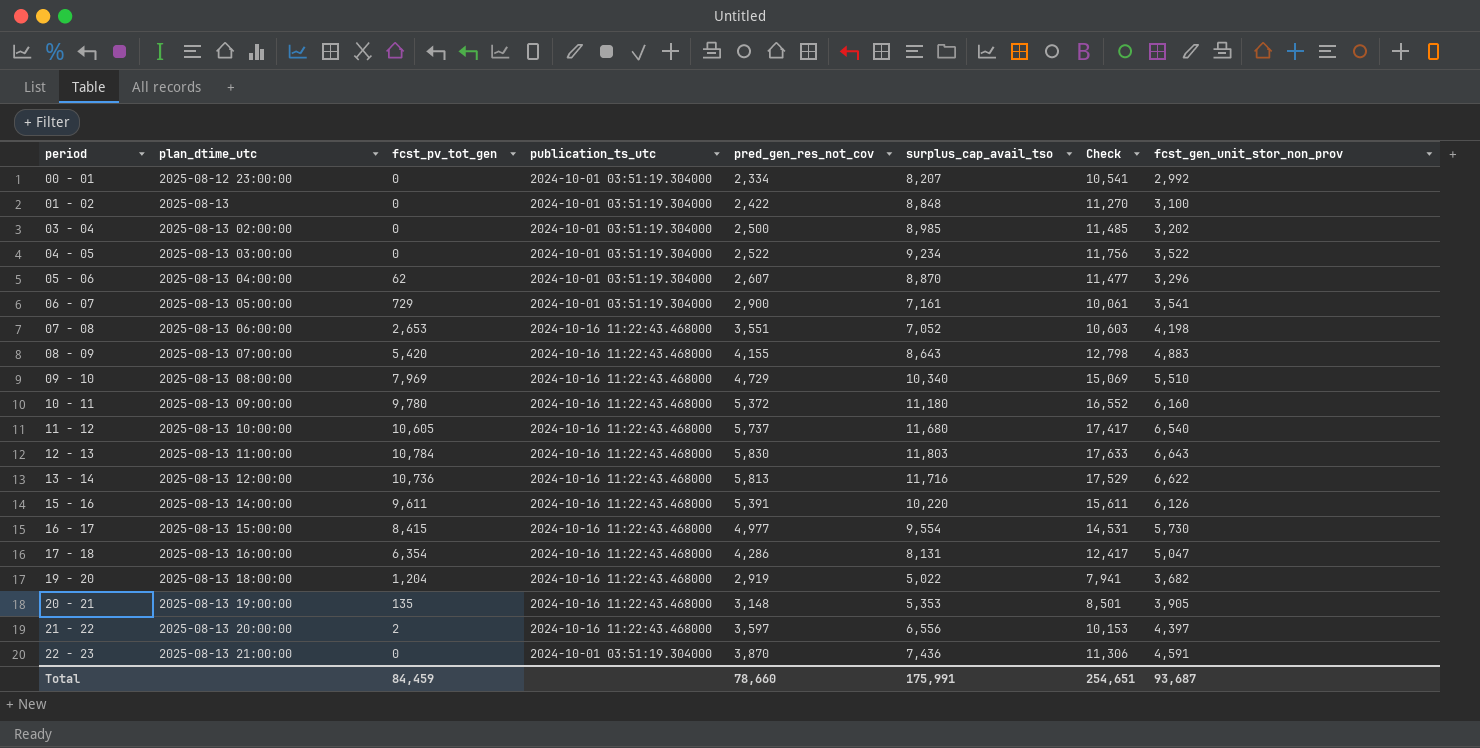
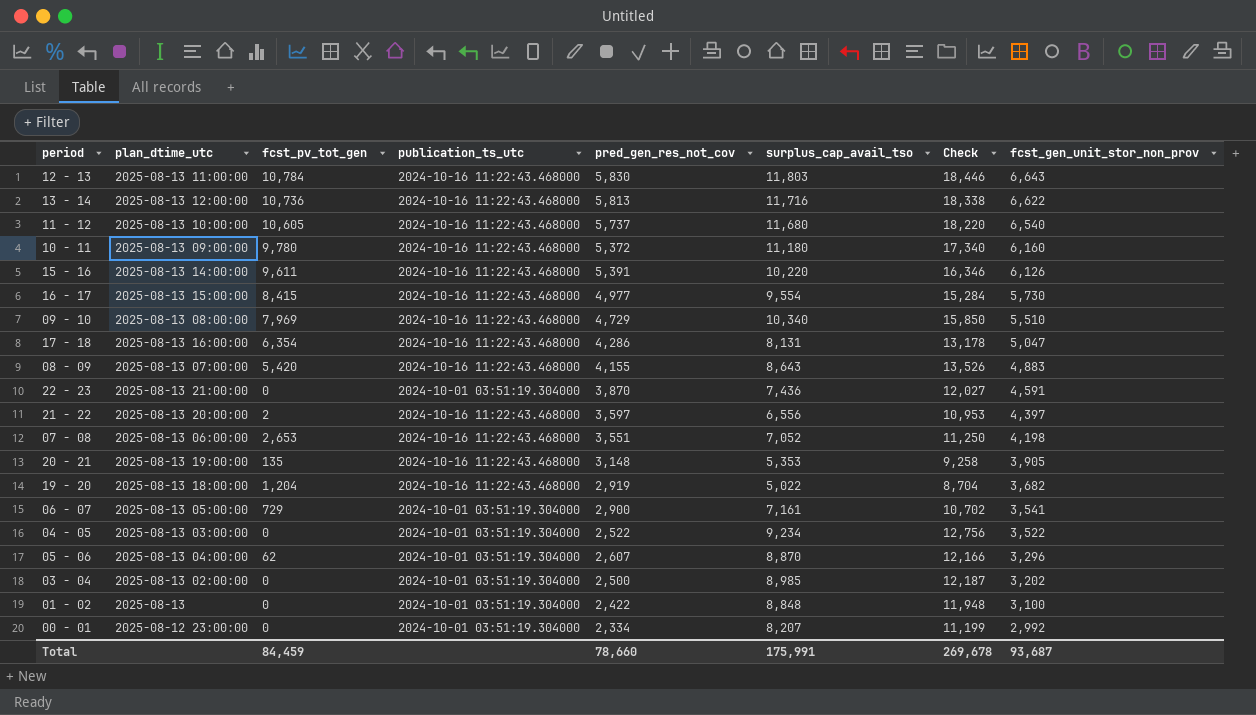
row order: period ascending -> fcst_gen_unit_stor_non_prov descending
column Check | formula: [pred_gen_res_not_cov] + [surplus_cap_avail_tso] -> [surplus_cap_avail_tso] + [fcst_gen_unit_stor_non_prov]
Total | Check: 254,651 -> 269,678

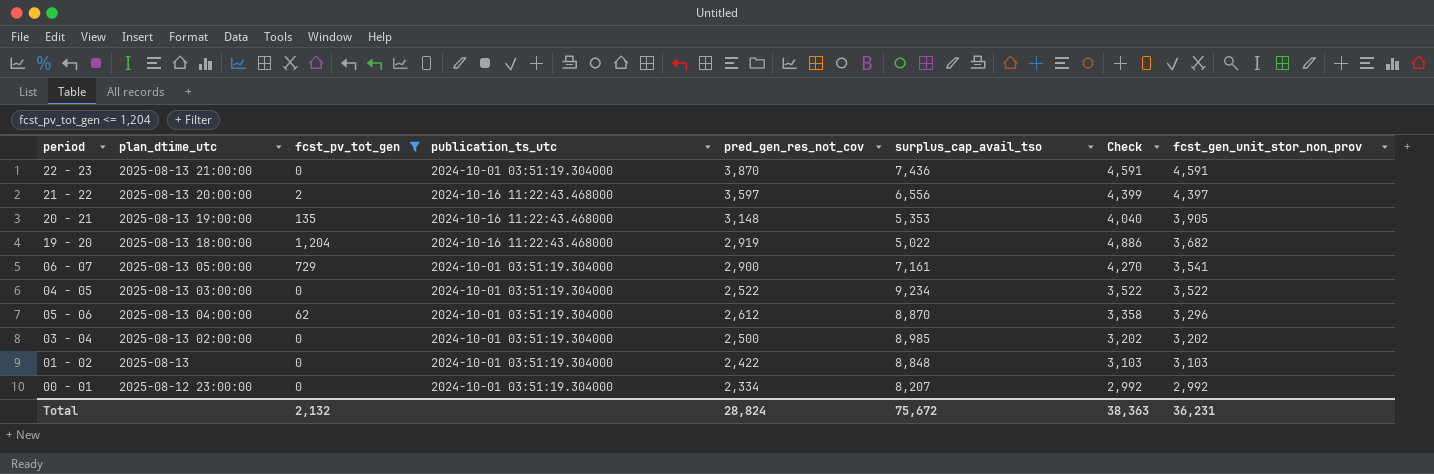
filter: none -> fcst_pv_tot_gen <= 1,204
column Check | formula: [surplus_cap_avail_tso] + [fcst_gen_unit_stor_non_prov] -> [fcst_pv_tot_gen] + [fcst_gen_unit_stor_non_prov]
05 - 06 | pred_gen_res_not_cov: 2,607 -> 2,612
01 - 02 | fcst_gen_unit_stor_non_prov: 3,100 -> 3,103
Total | fcst_pv_tot_gen: 84,459 -> 2,132
Total | pred_gen_res_not_cov: 78,660 -> 28,824
Total | surplus_cap_avail_tso: 175,991 -> 75,672
Total | Check: 269,678 -> 38,363
Total | fcst_gen_unit_stor_non_prov: 93,687 -> 36,231

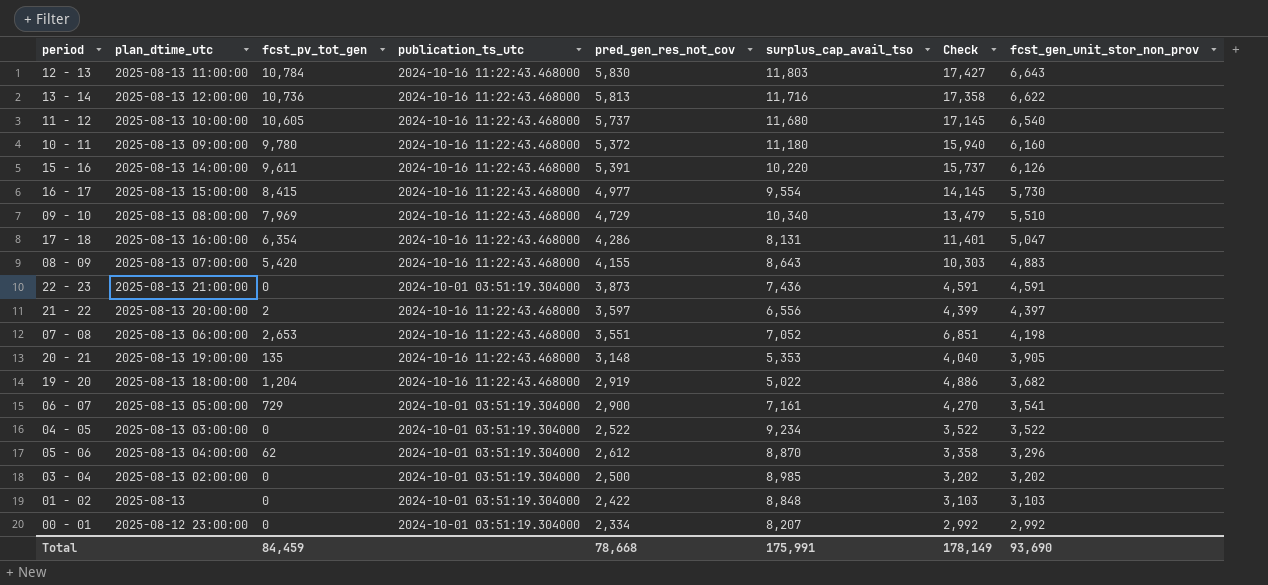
filter: fcst_pv_tot_gen <= 1,204 -> none
22 - 23 | pred_gen_res_not_cov: 3,870 -> 3,873
Total | fcst_pv_tot_gen: 2,132 -> 84,459
Total | pred_gen_res_not_cov: 28,824 -> 78,668
Total | surplus_cap_avail_tso: 75,672 -> 175,991
Total | Check: 38,363 -> 178,149
Total | fcst_gen_unit_stor_non_prov: 36,231 -> 93,690

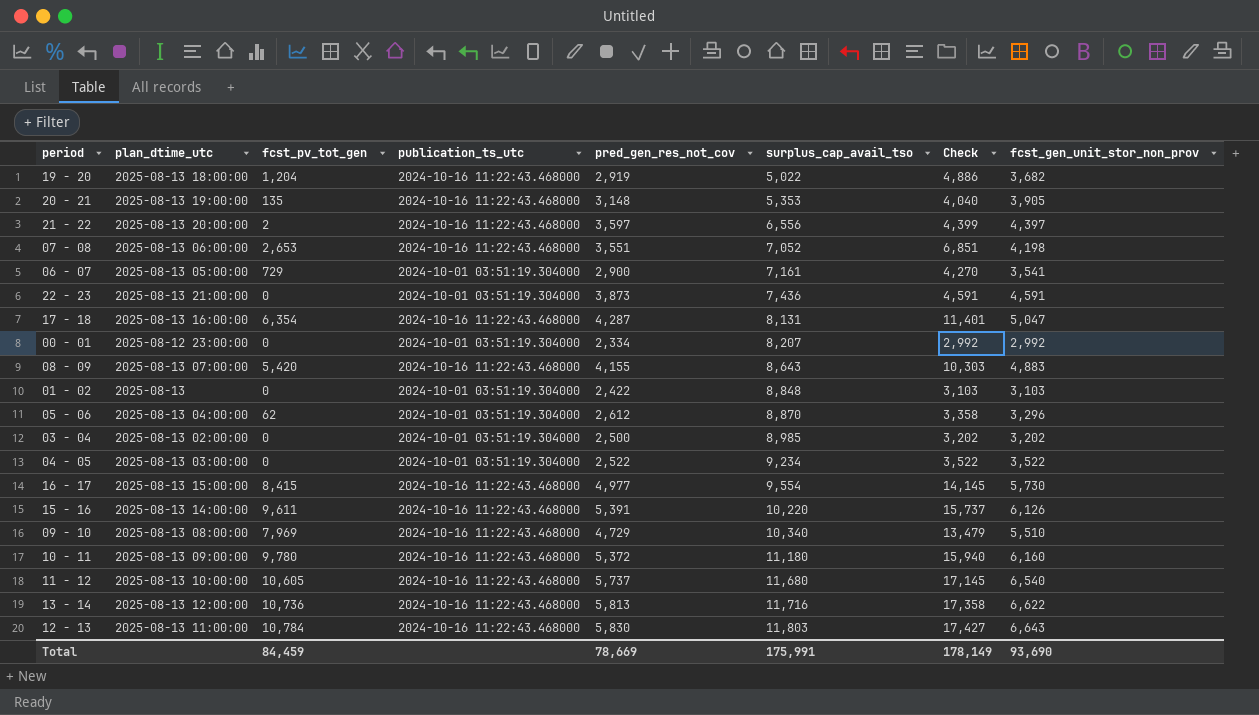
row order: fcst_gen_unit_stor_non_prov descending -> surplus_cap_avail_tso ascending
17 - 18 | pred_gen_res_not_cov: 4,286 -> 4,287
Total | pred_gen_res_not_cov: 78,668 -> 78,669

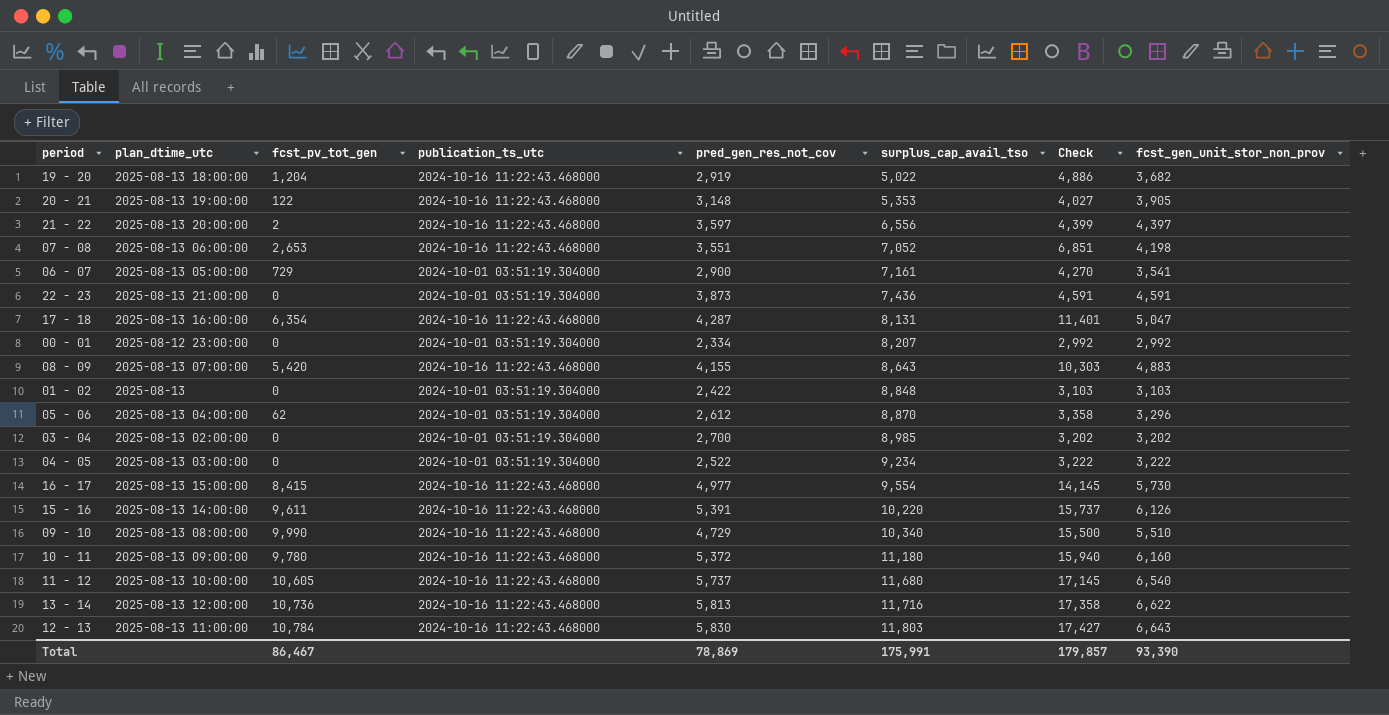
20 - 21 | fcst_pv_tot_gen: 135 -> 122
20 - 21 | Check: 4,040 -> 4,027
03 - 04 | pred_gen_res_not_cov: 2,500 -> 2,700
04 - 05 | Check: 3,522 -> 3,222
04 - 05 | fcst_gen_unit_stor_non_prov: 3,522 -> 3,222
09 - 10 | fcst_pv_tot_gen: 7,969 -> 9,990
09 - 10 | Check: 13,479 -> 15,500
Total | fcst_pv_tot_gen: 84,459 -> 86,467
Total | pred_gen_res_not_cov: 78,669 -> 78,869
Total | Check: 178,149 -> 179,857
Total | fcst_gen_unit_stor_non_prov: 93,690 -> 93,390

